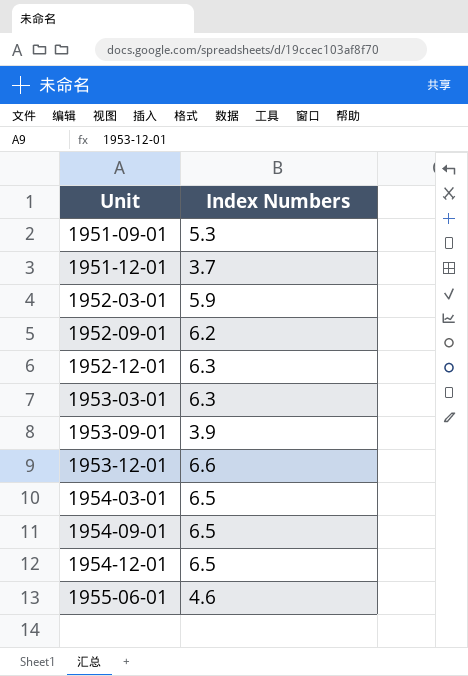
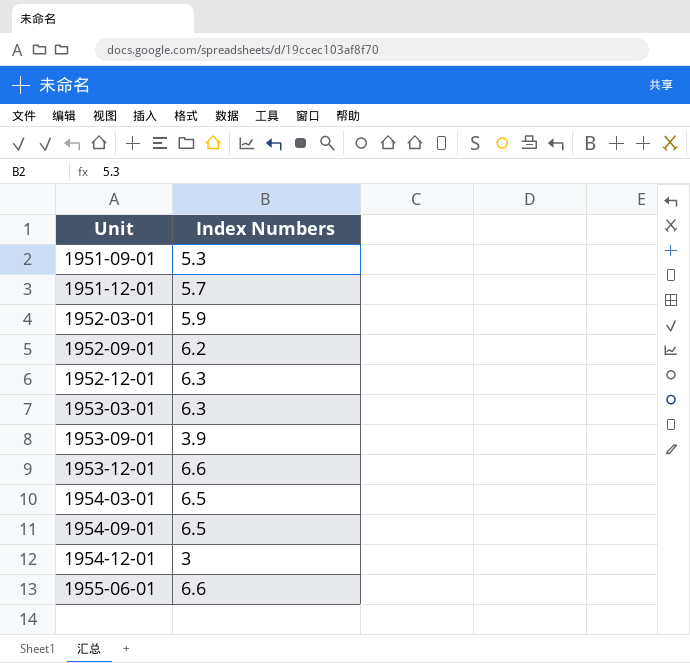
1951-12-01 | Index Numbers: 3.7 -> 5.7
1954-12-01 | Index Numbers: 6.5 -> 3
1955-06-01 | Index Numbers: 4.6 -> 6.6

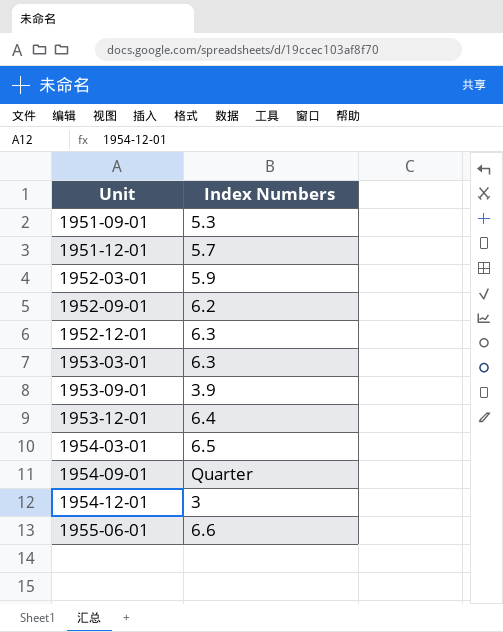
1953-12-01 | Index Numbers: 6.6 -> 6.4
1954-09-01 | Index Numbers: 6.5 -> Quarter

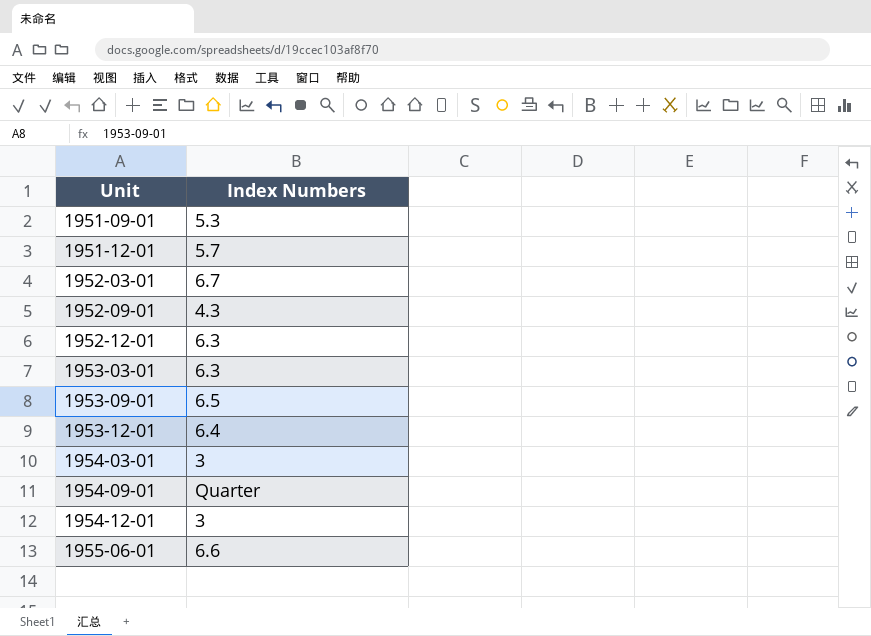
1952-03-01 | Index Numbers: 5.9 -> 6.7
1952-09-01 | Index Numbers: 6.2 -> 4.3
1953-09-01 | Index Numbers: 3.9 -> 6.5
1954-03-01 | Index Numbers: 6.5 -> 3

